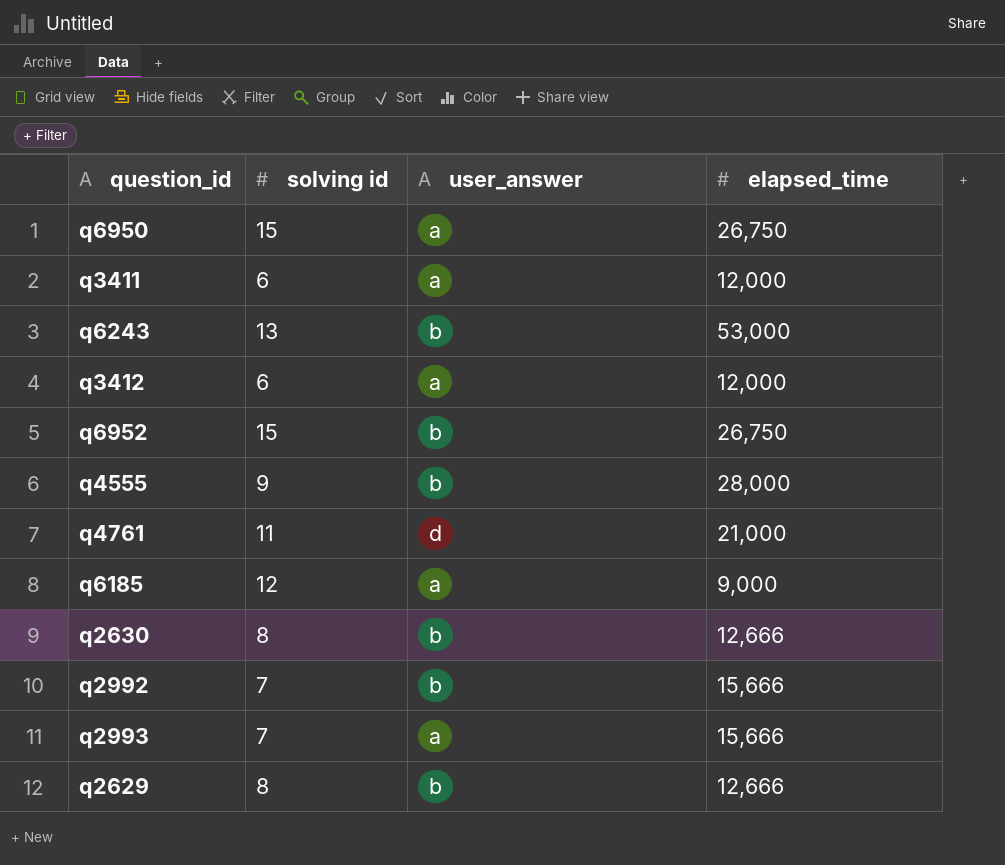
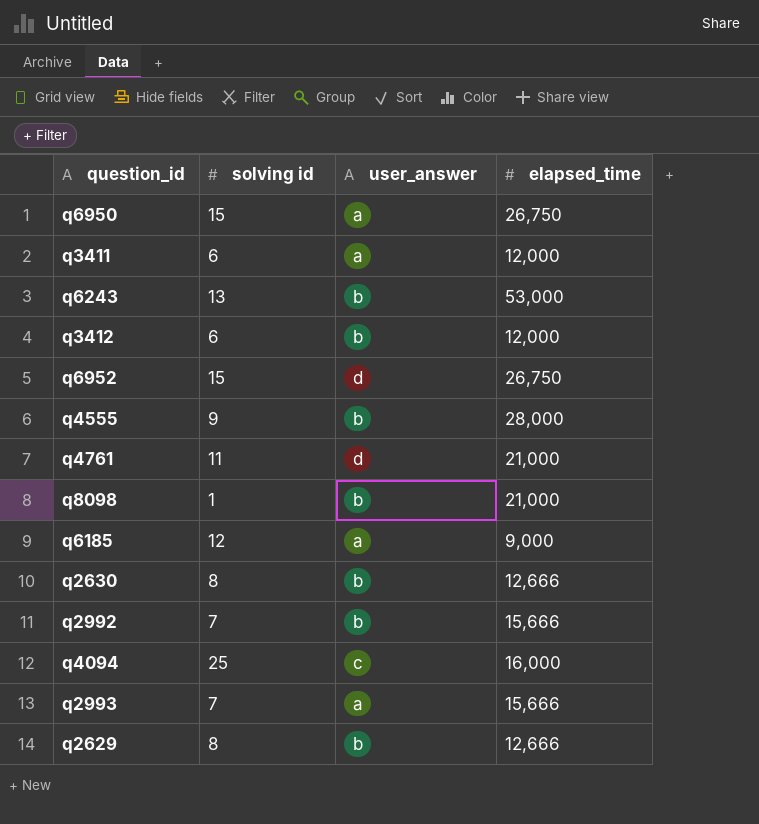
q3412 | user_answer: a -> b
q6952 | user_answer: b -> d
row q8098: none -> 1 | b | 21,000
row q4094: none -> 25 | c | 16,000

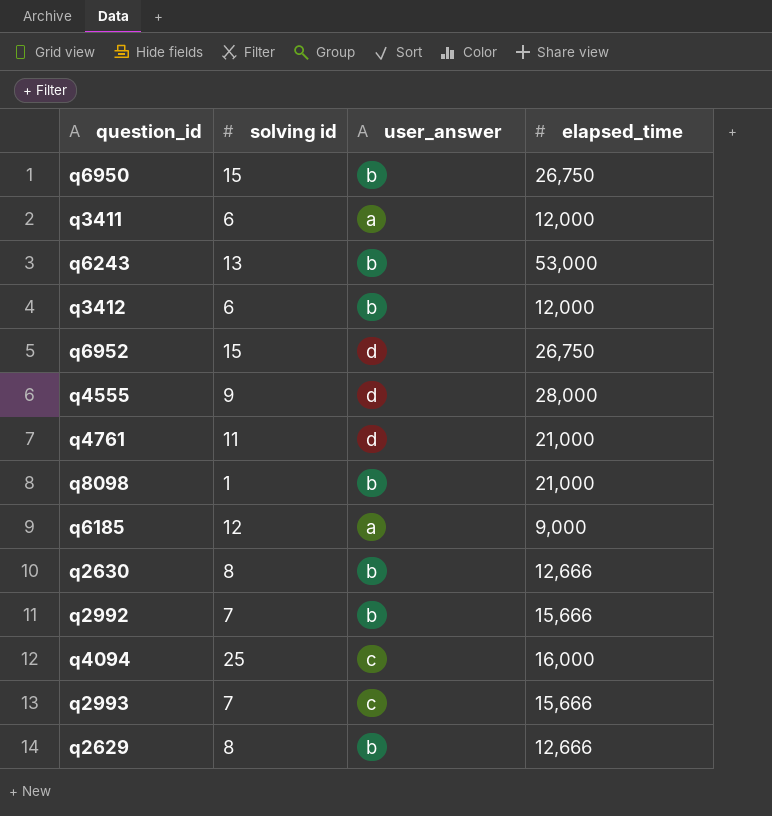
q6950 | user_answer: a -> b
q4555 | user_answer: b -> d
q2993 | user_answer: a -> c

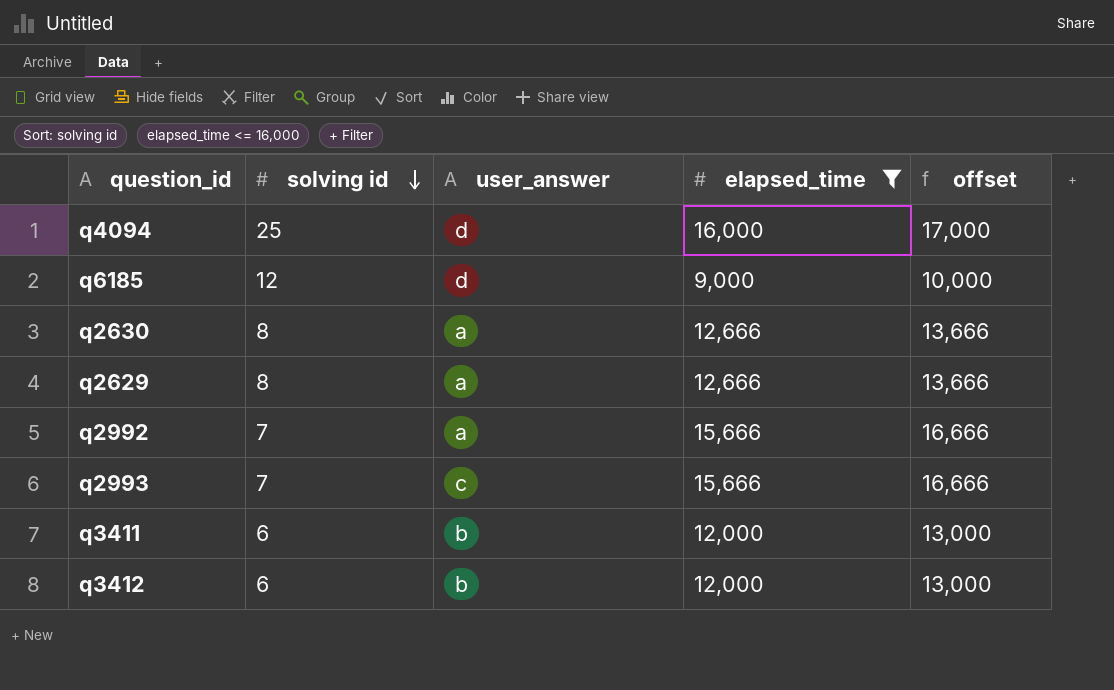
filter: none -> elapsed_time <= 16,000
row order: none -> solving id descending
column offset | formula: none -> [elapsed_time] + 1000
q4094 | user_answer: c -> d
q6185 | user_answer: a -> d
q2630 | user_answer: b -> a
q2629 | user_answer: b -> a
q2992 | user_answer: b -> a
q3411 | user_answer: a -> b

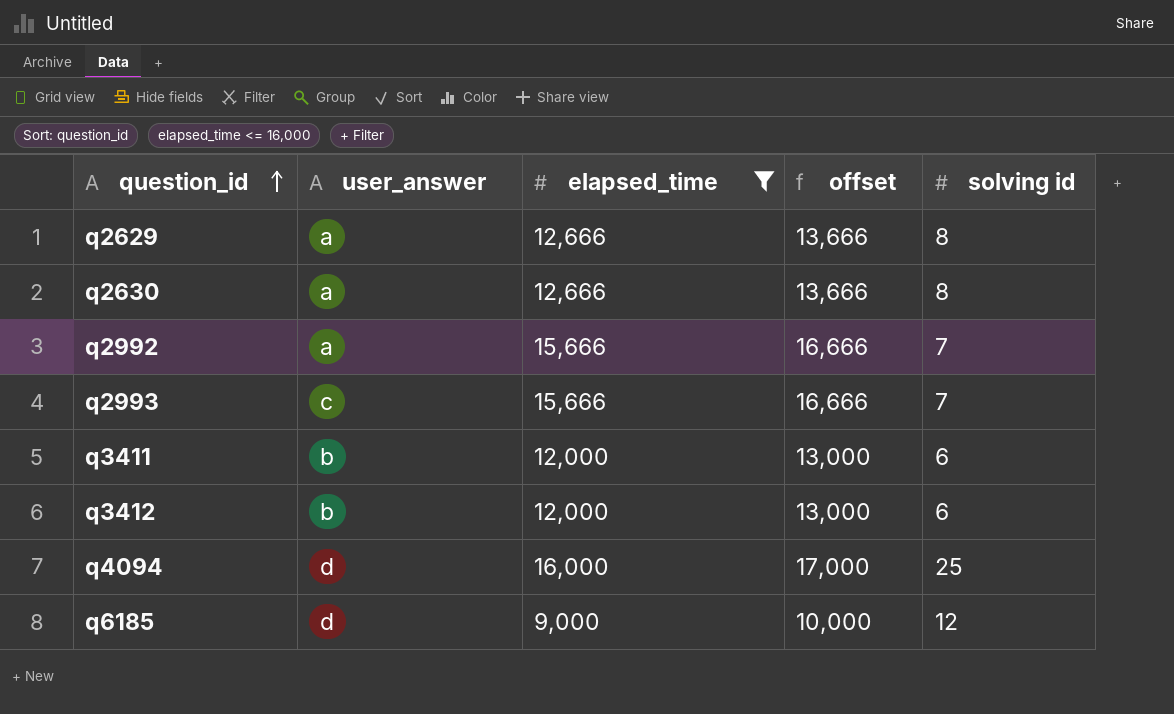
row order: solving id descending -> question_id ascending
column solving id | position: 2 -> 5

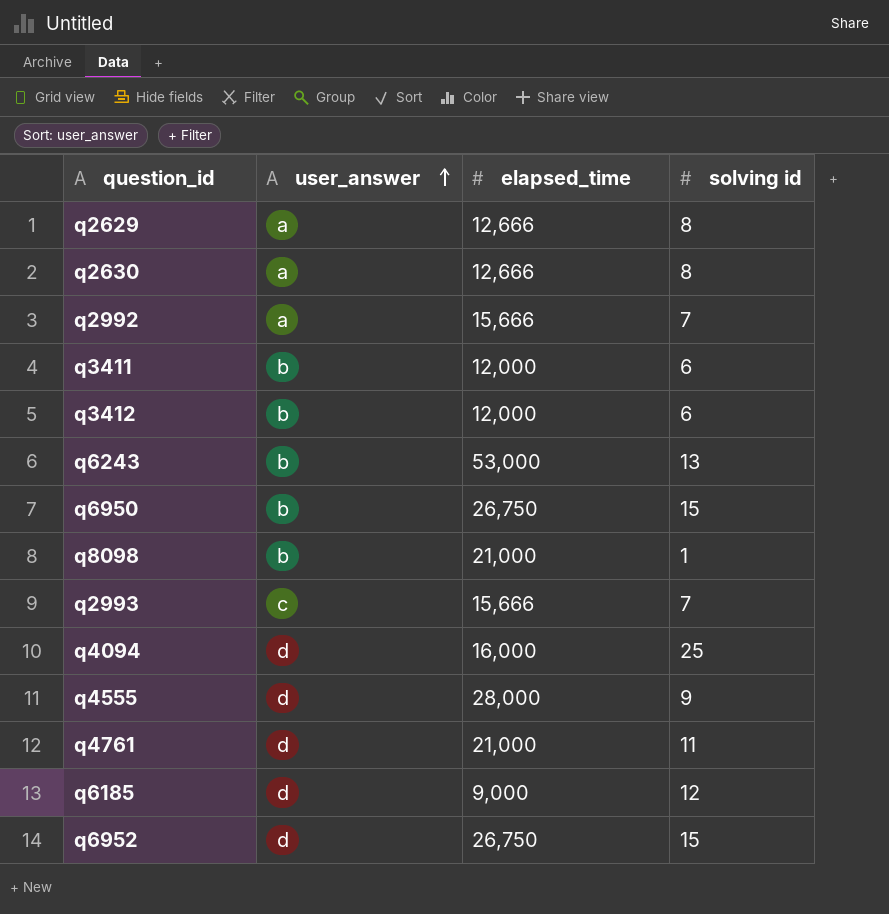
filter: elapsed_time <= 16,000 -> none
row order: question_id ascending -> user_answer ascending
column offset | formula: [elapsed_time] + 1000 -> none

